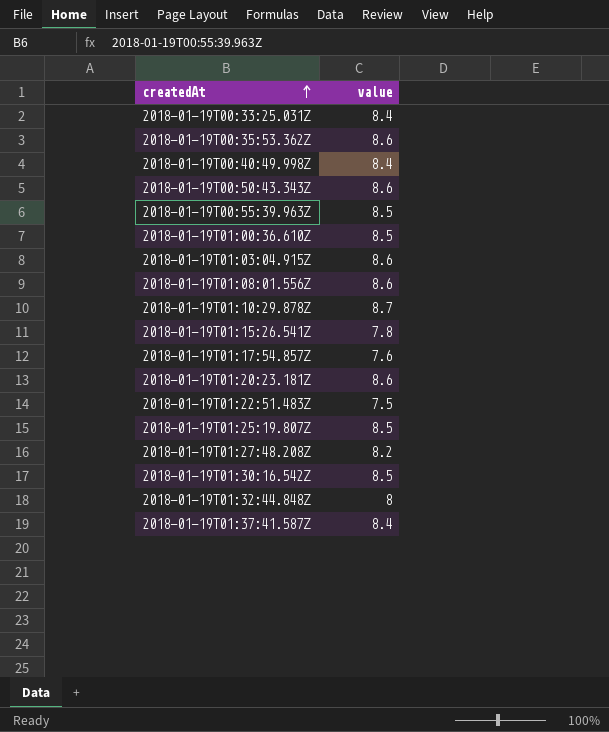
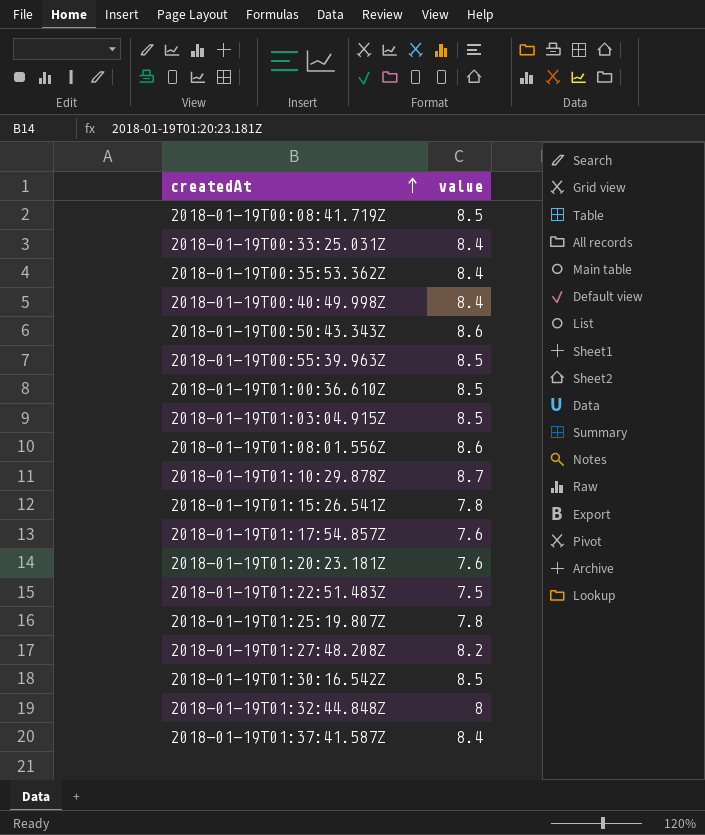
row 2018-01-19T00:08:41.719Z: none -> 8.5
2018-01-19T00:35:53.362Z | value: 8.6 -> 8.4
2018-01-19T01:03:04.915Z | value: 8.6 -> 8.5
2018-01-19T01:20:23.181Z | value: 8.6 -> 7.6
2018-01-19T01:25:19.807Z | value: 8.5 -> 7.8

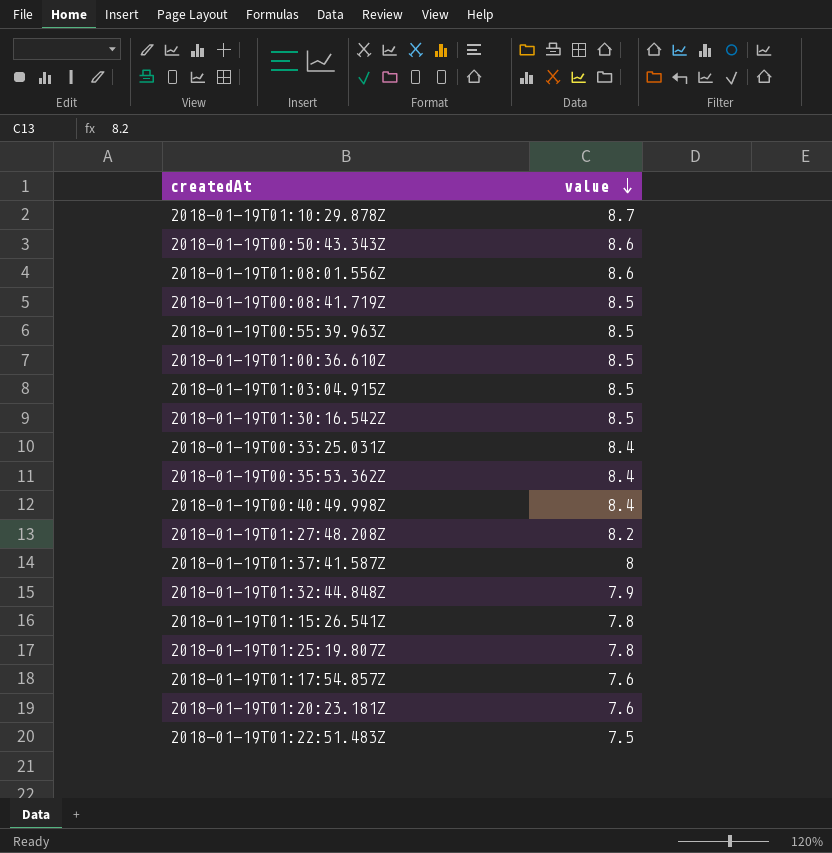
row order: createdAt ascending -> value descending
2018-01-19T01:37:41.587Z | value: 8.4 -> 8
2018-01-19T01:32:44.848Z | value: 8 -> 7.9

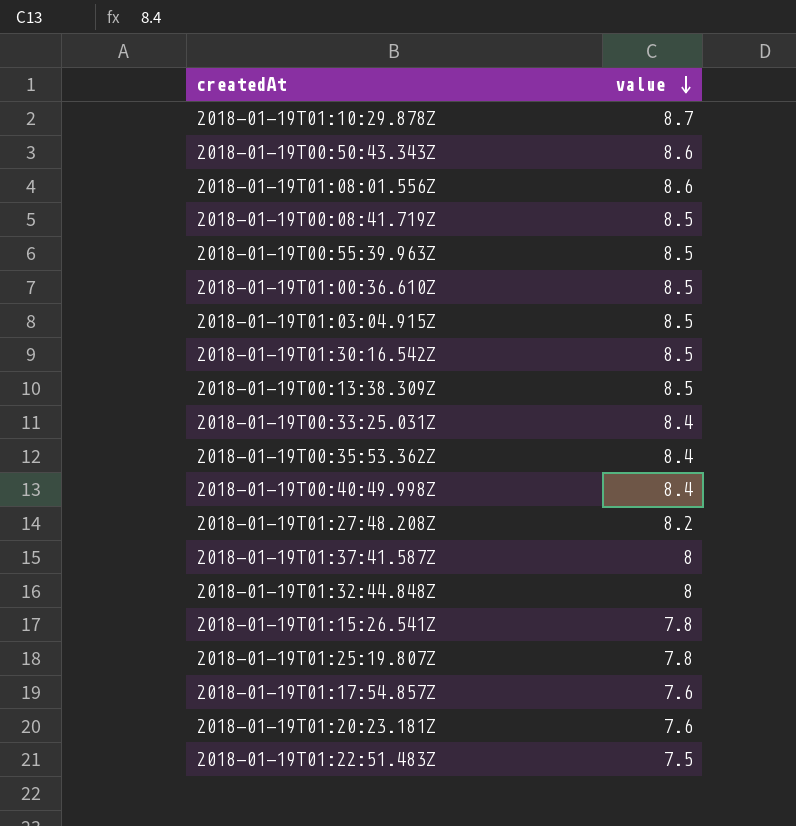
row 2018-01-19T00:13:38.309Z: none -> 8.5
2018-01-19T01:32:44.848Z | value: 7.9 -> 8

